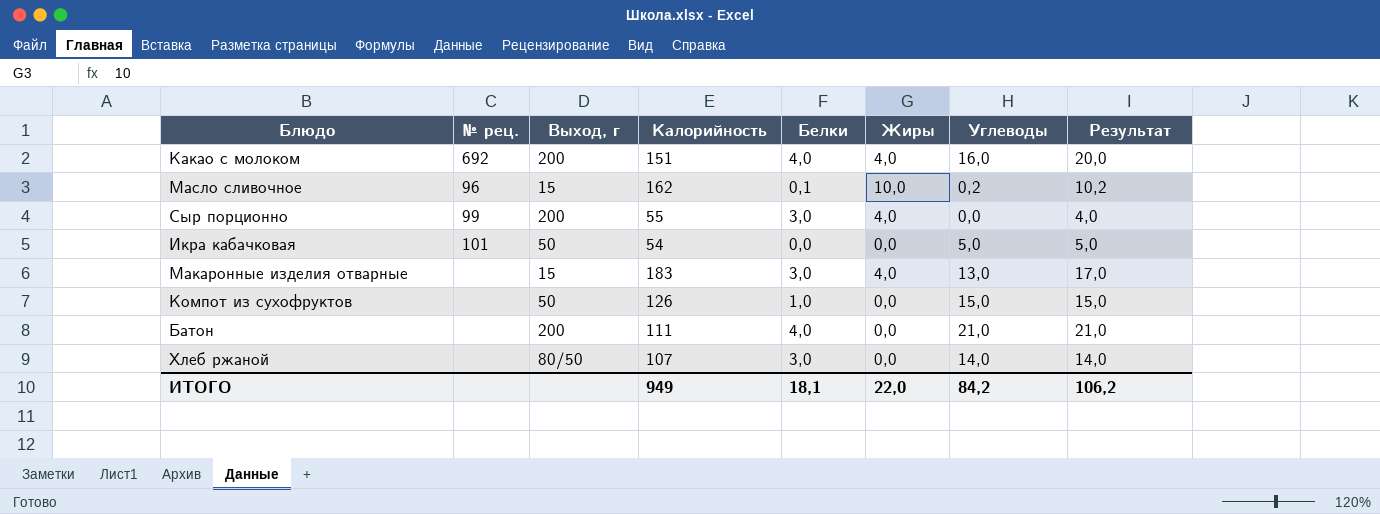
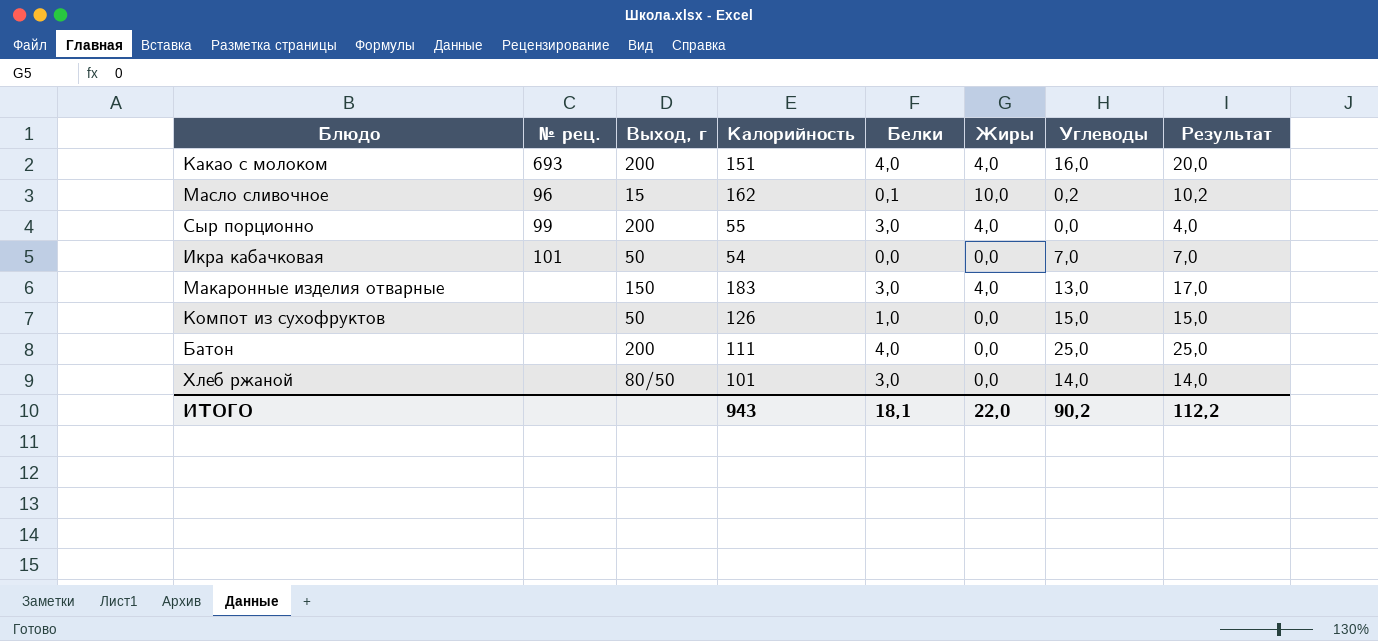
Какао с молоком | № рец.: 692 -> 693
Икра кабачковая | Углеводы: 5,0 -> 7,0
Икра кабачковая | Результат: 5,0 -> 7,0
Макаронные изделия отварные | Выход, г: 15 -> 150
Батон | Углеводы: 21,0 -> 25,0
Батон | Результат: 21,0 -> 25,0
Хлеб ржаной | Калорийность: 107 -> 101
ИТОГО | Калорийность: 949 -> 943
ИТОГО | Углеводы: 84,2 -> 90,2
ИТОГО | Результат: 106,2 -> 112,2

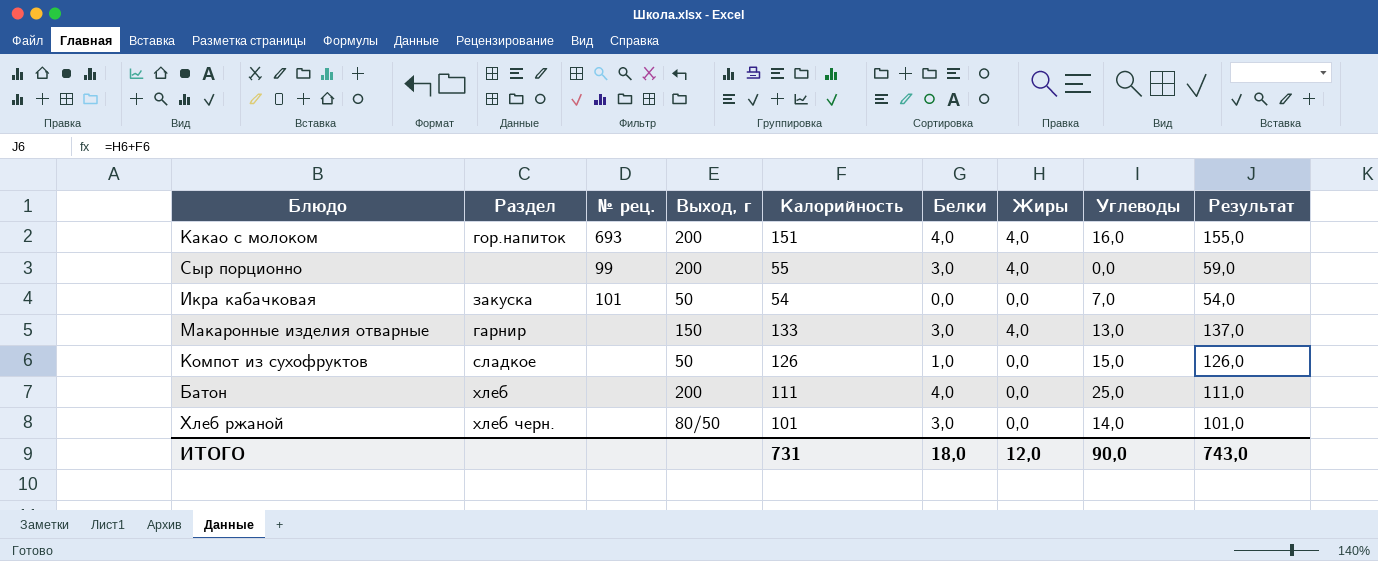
column Раздел | position: none -> 2
column Результат | formula: [Жиры] + [Углеводы] -> [Калорийность] + [Жиры]
row Масло сливочное: 96 | 15 | 162 | 0,1 | 10,0 | 0,2 | 10,2 -> none
Макаронные изделия отварные | Калорийность: 183 -> 133
ИТОГО | Калорийность: 943 -> 731
ИТОГО | Белки: 18,1 -> 18,0
ИТОГО | Жиры: 22,0 -> 12,0
ИТОГО | Углеводы: 90,2 -> 90,0
ИТОГО | Результат: 112,2 -> 743,0

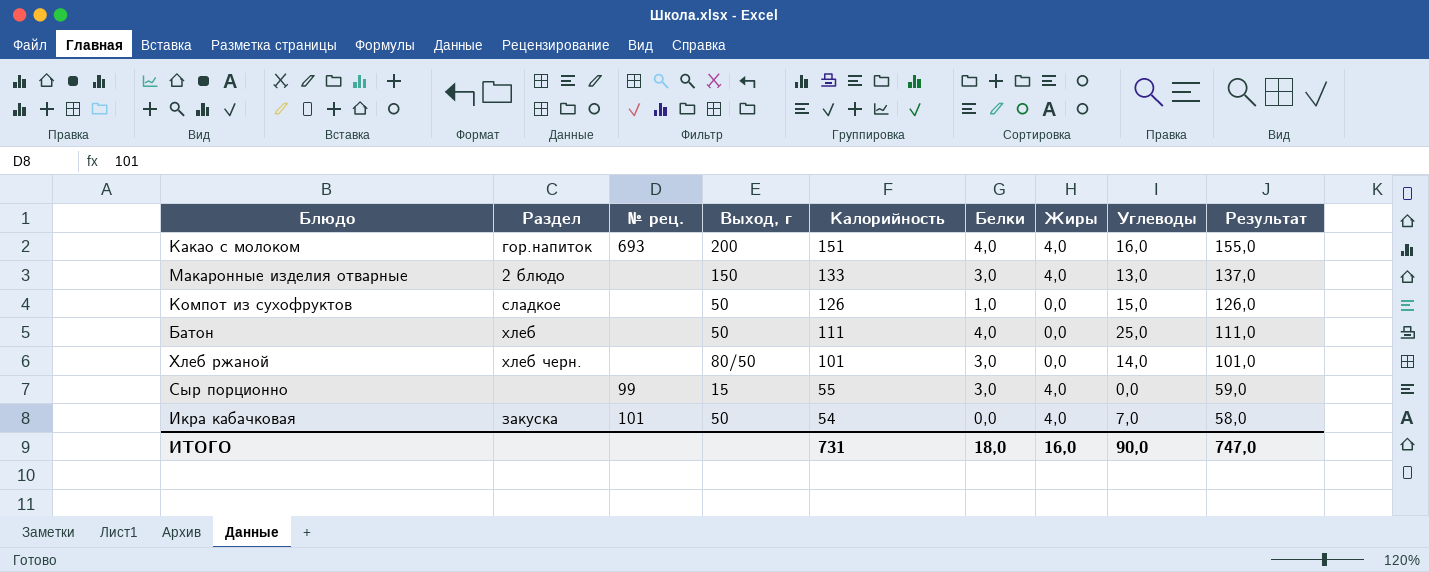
row order: none -> Калорийность descending
Макаронные изделия отварные | Раздел: гарнир -> 2 блюдо
Батон | Выход, г: 200 -> 50
Сыр порционно | Выход, г: 200 -> 15
Икра кабачковая | Жиры: 0,0 -> 4,0
Икра кабачковая | Результат: 54,0 -> 58,0
ИТОГО | Жиры: 12,0 -> 16,0
ИТОГО | Результат: 743,0 -> 747,0

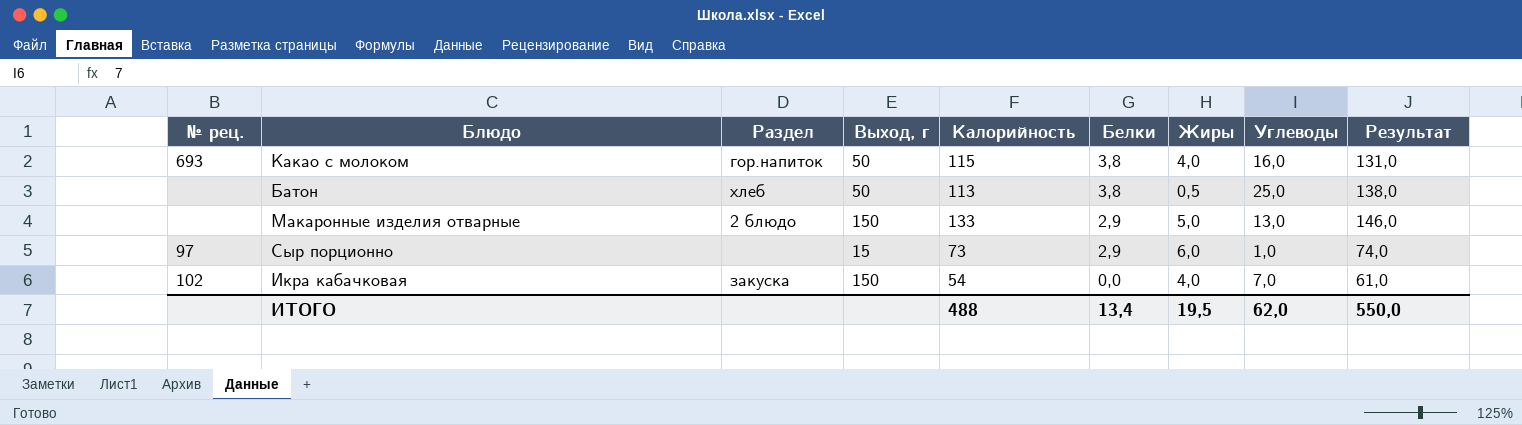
row order: Калорийность descending -> Белки descending
column № рец. | position: 3 -> 1
column Результат | formula: [Калорийность] + [Жиры] -> [Калорийность] + [Углеводы]
row Компот из сухофруктов: сладкое | none | 50 | 126 | 1,0 | 0,0 | 15,0 | 126,0 -> none
row Хлеб ржаной: хлеб черн. | none | 80/50 | 101 | 3,0 | 0,0 | 14,0 | 101,0 -> none
Какао с молоком | Выход, г: 200 -> 50
Какао с молоком | Калорийность: 151 -> 115
Какао с молоком | Белки: 4,0 -> 3,8
Батон | Калорийность: 111 -> 113
Батон | Белки: 4,0 -> 3,8
Батон | Жиры: 0,0 -> 0,5
Макаронные изделия отварные | Белки: 3,0 -> 2,9
Макаронные изделия отварные | Жиры: 4,0 -> 5,0
Сыр порционно | № рец.: 99 -> 97
Сыр порционно | Калорийность: 55 -> 73
Сыр порционно | Белки: 3,0 -> 2,9
Сыр порционно | Жиры: 4,0 -> 6,0
Сыр порционно | Углеводы: 0,0 -> 1,0
Икра кабачковая | № рец.: 101 -> 102
Икра кабачковая | Выход, г: 50 -> 150
ИТОГО | Калорийность: 731 -> 488
ИТОГО | Белки: 18,0 -> 13,4
ИТОГО | Жиры: 16,0 -> 19,5
ИТОГО | Углеводы: 90,0 -> 62,0
ИТОГО | Результат: 747,0 -> 550,0

